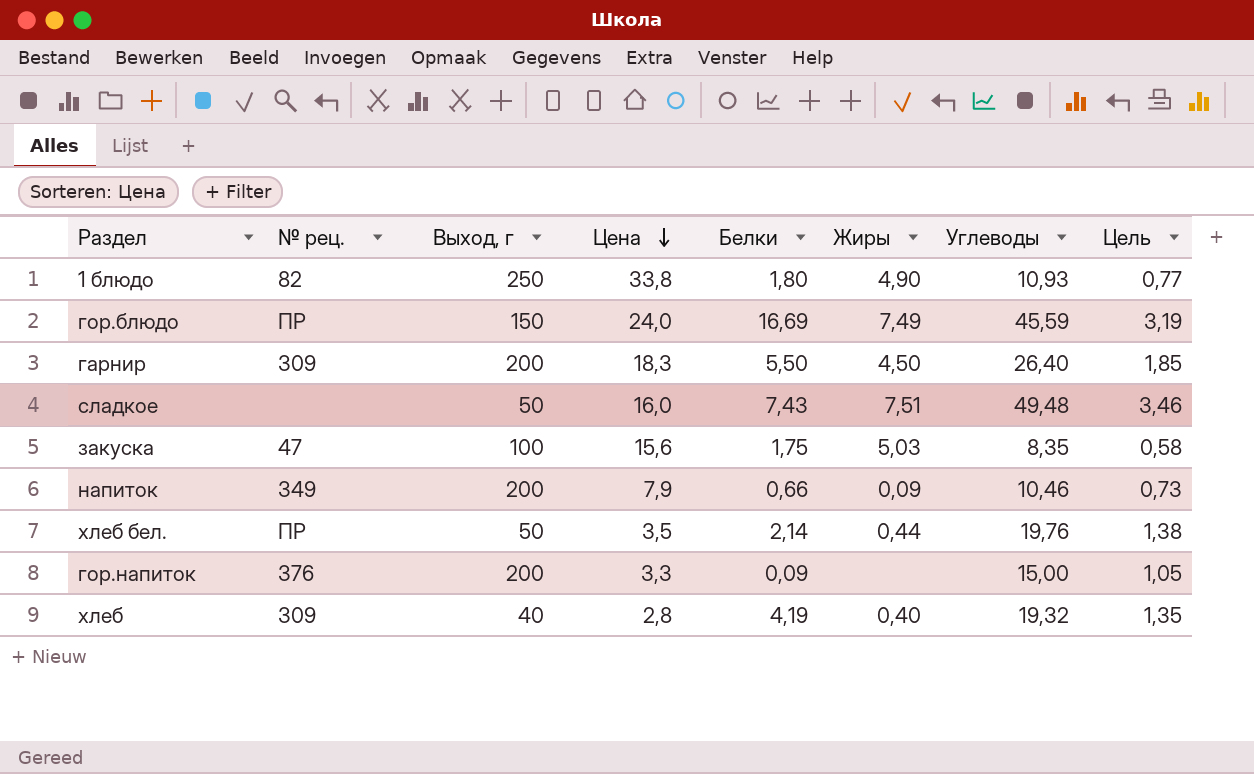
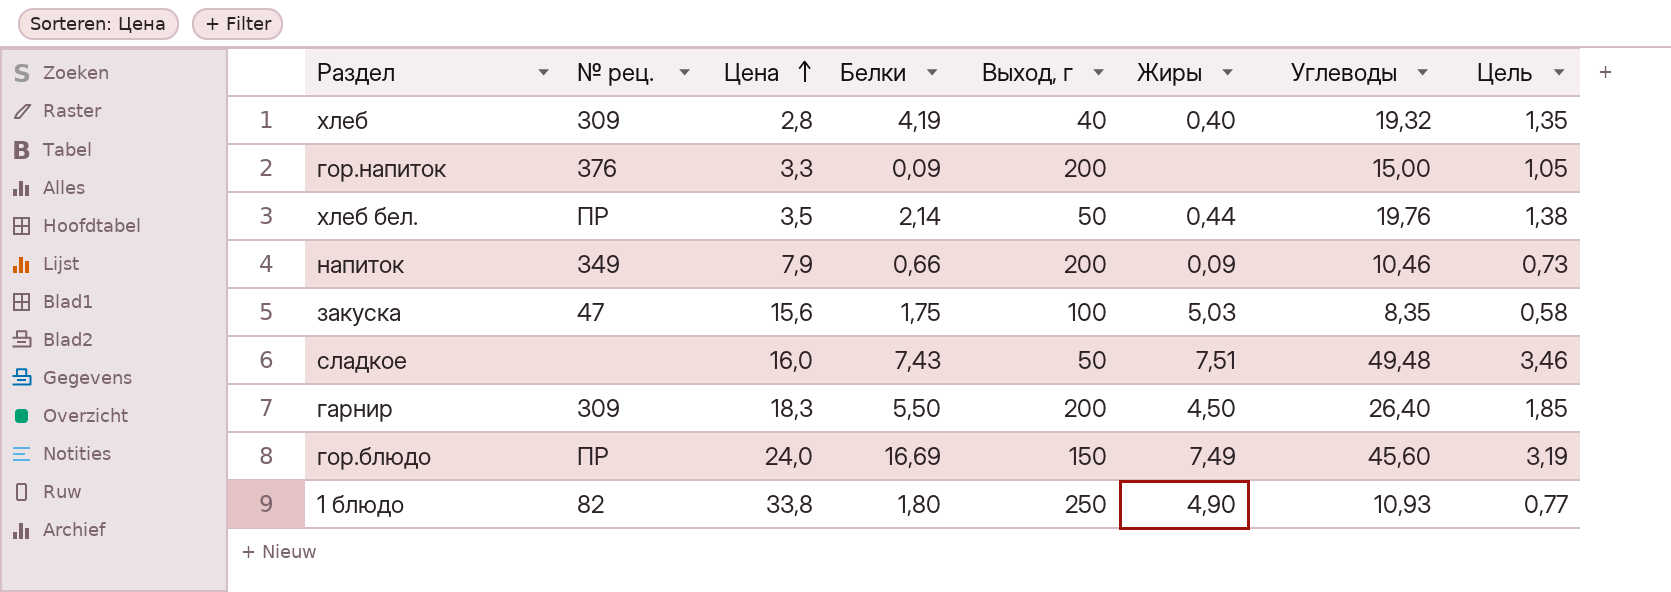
row order: Цена descending -> Цена ascending
column Выход, г | position: 3 -> 5
гор.блюдо | Углеводы: 45,59 -> 45,60

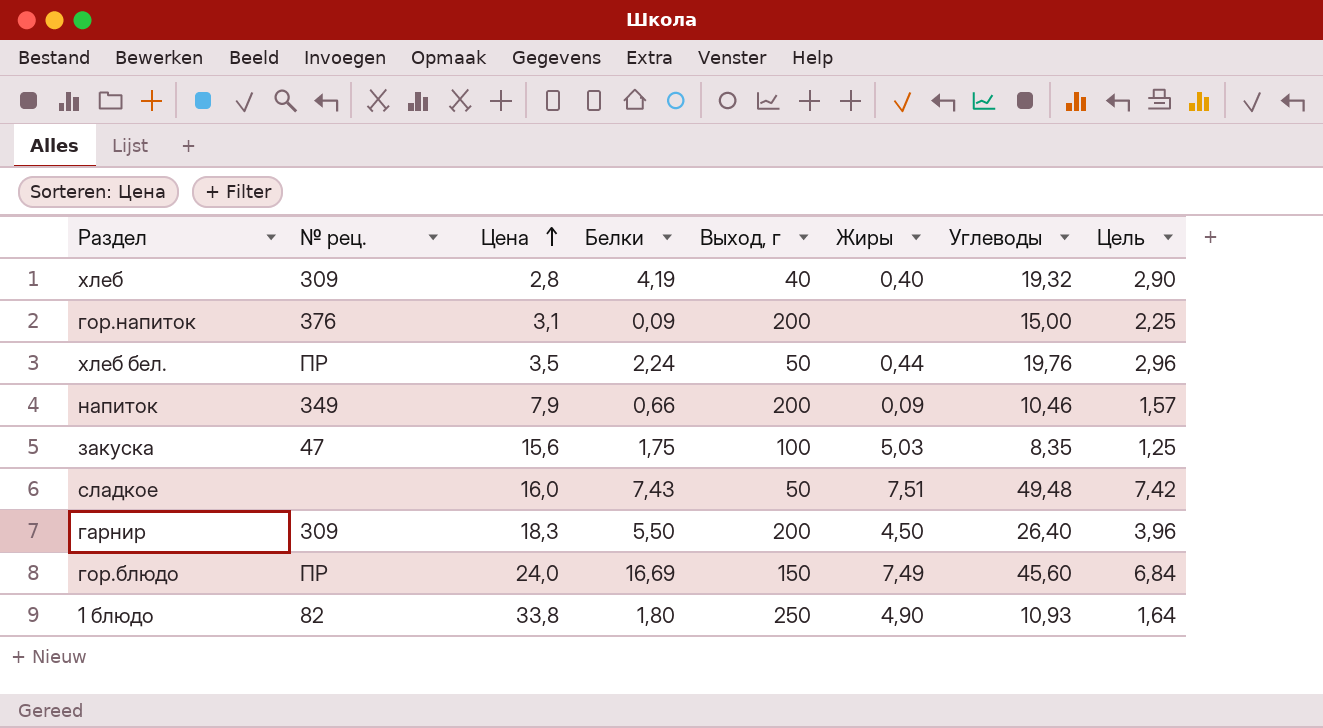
column Цель | formula: [Углеводы] * 0,07 -> [Углеводы] * 0,15
гор.напиток | Цена: 3,3 -> 3,1
хлеб бел. | Белки: 2,14 -> 2,24

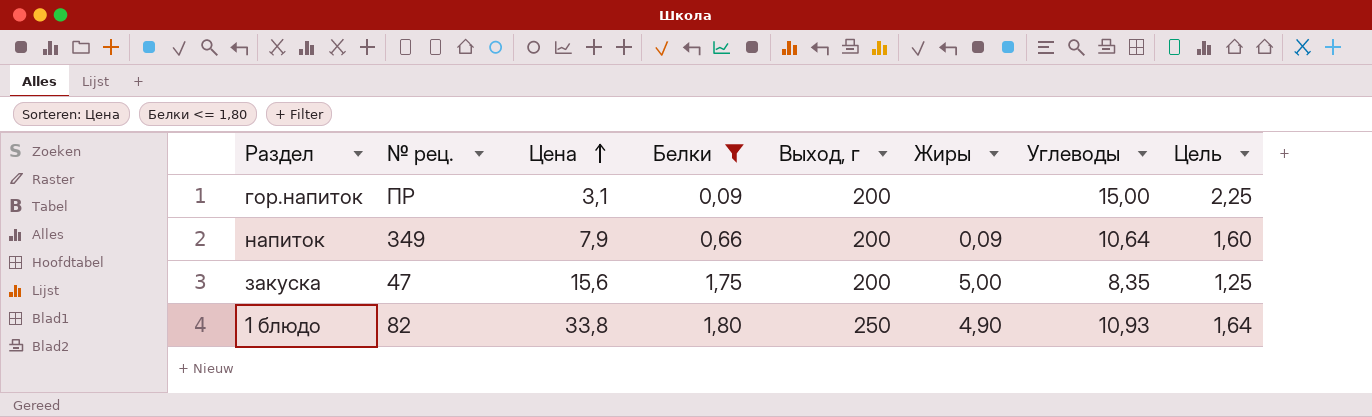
filter: none -> Белки <= 1,80
гор.напиток | № рец.: 376 -> ПР
напиток | Углеводы: 10,46 -> 10,64
напиток | Цель: 1,57 -> 1,60
закуска | Выход, г: 100 -> 200
закуска | Жиры: 5,03 -> 5,00

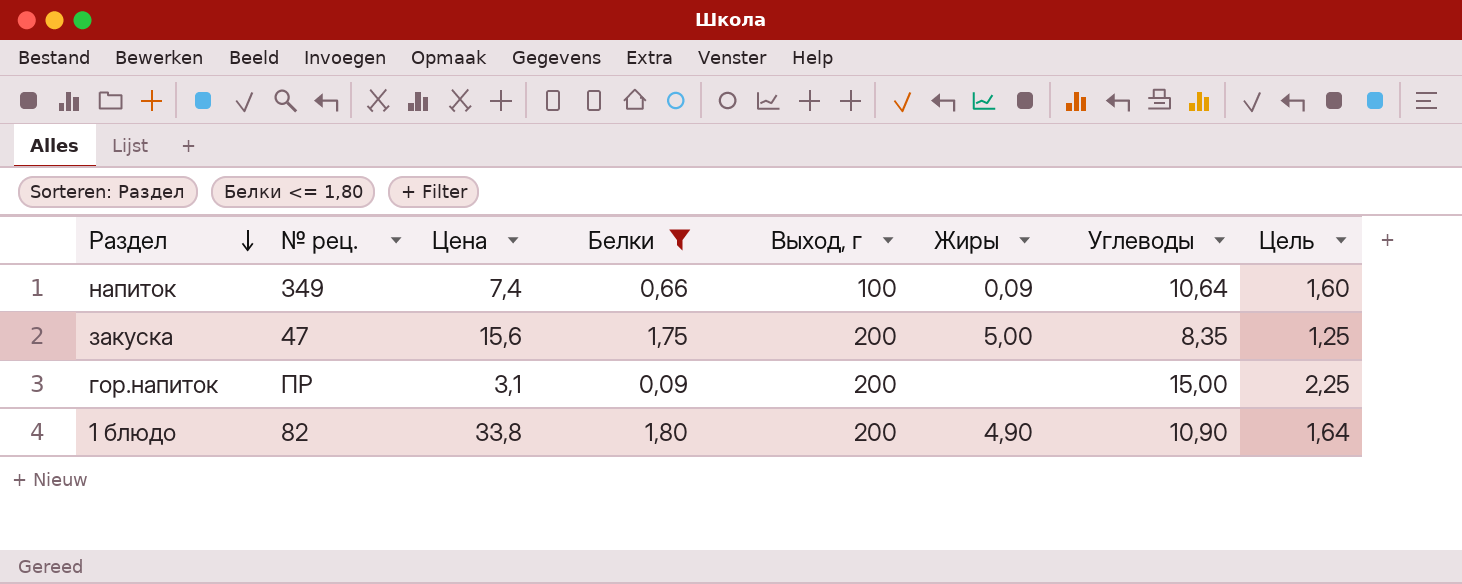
row order: Цена ascending -> Раздел descending
напиток | Цена: 7,9 -> 7,4
напиток | Выход, г: 200 -> 100
1 блюдо | Выход, г: 250 -> 200
1 блюдо | Углеводы: 10,93 -> 10,90

